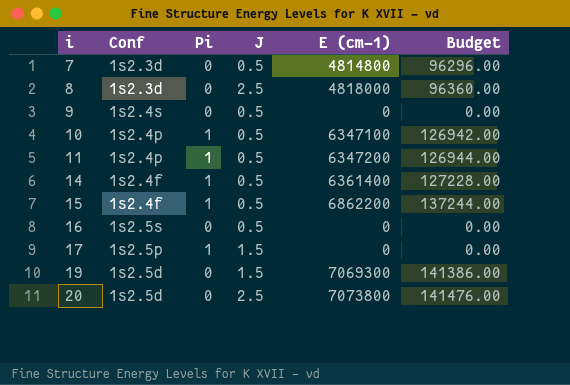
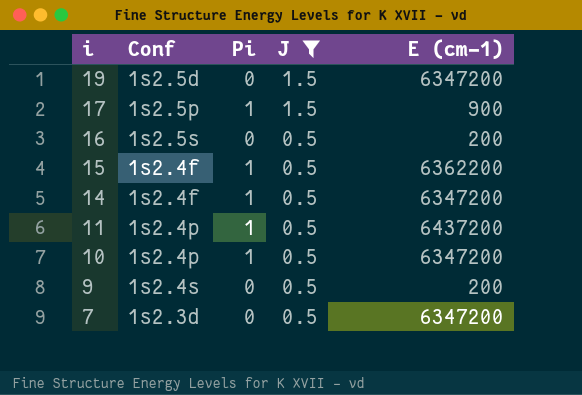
filter: none -> J != 2.5
row order: i ascending -> i descending
column Budget | formula: [E (cm-1)] * 0.02 -> none
19 | E (cm-1): 7069300 -> 6347200
17 | E (cm-1): 0 -> 900
16 | E (cm-1): 0 -> 200
15 | E (cm-1): 6862200 -> 6362200
14 | E (cm-1): 6361400 -> 6347200
11 | E (cm-1): 6347200 -> 6437200
10 | E (cm-1): 6347100 -> 6347200
9 | E (cm-1): 0 -> 200
7 | E (cm-1): 4814800 -> 6347200

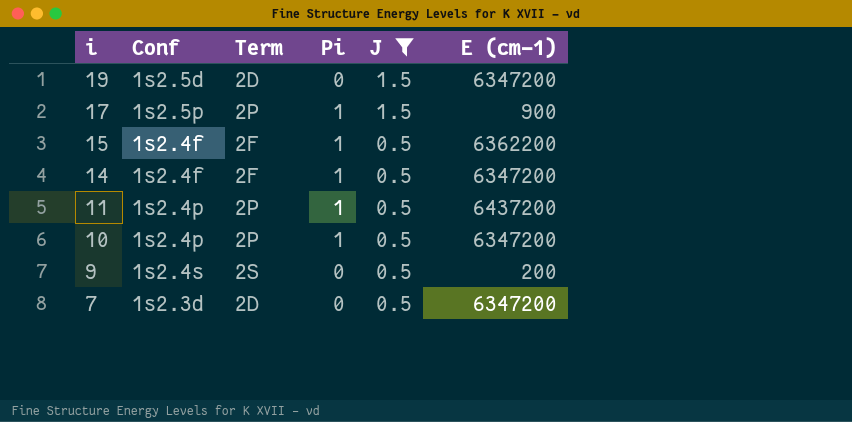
column Term | position: none -> 3
row 16: 1s2.5s | 0 | 0.5 | 200 -> none

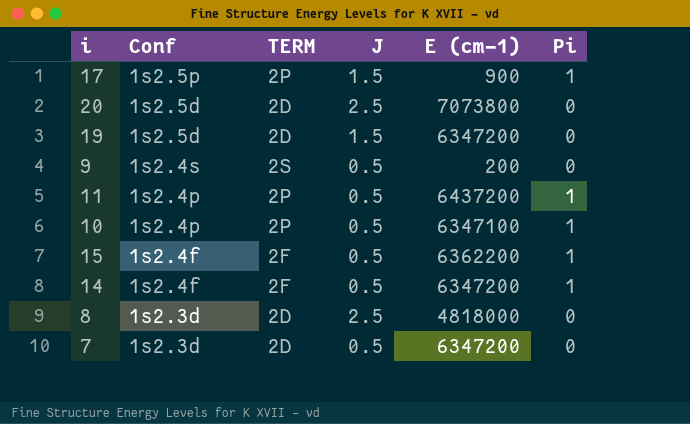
filter: J != 2.5 -> none
row order: i descending -> Conf descending
column name: Term -> TERM
column Pi | position: 4 -> 6
10 | E (cm-1): 6347200 -> 6347100

